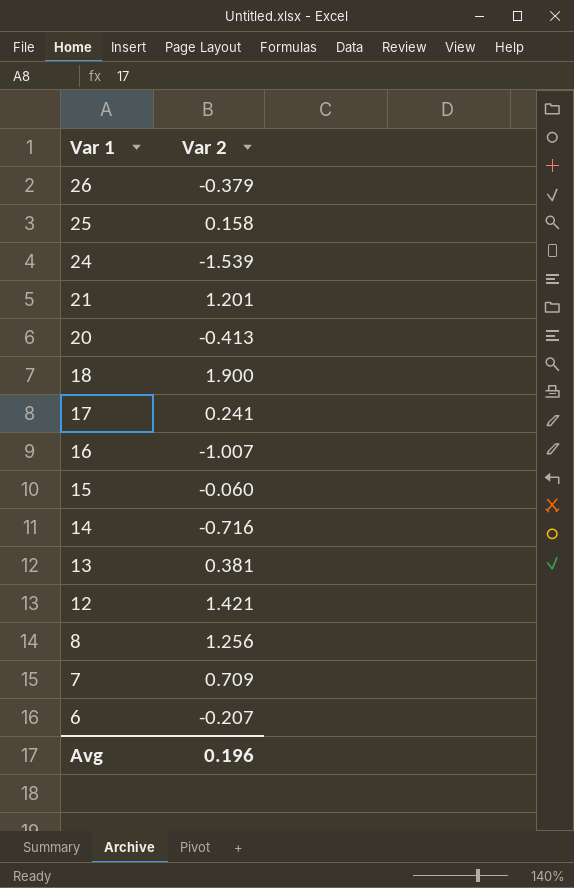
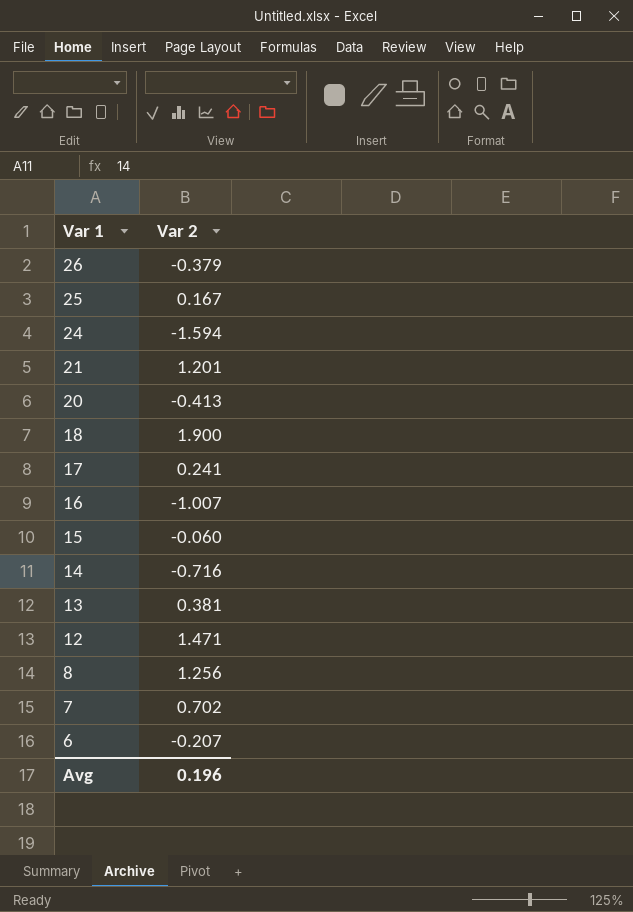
25 | Var 2: 0.158 -> 0.167
24 | Var 2: -1.539 -> -1.594
12 | Var 2: 1.421 -> 1.471
7 | Var 2: 0.709 -> 0.702

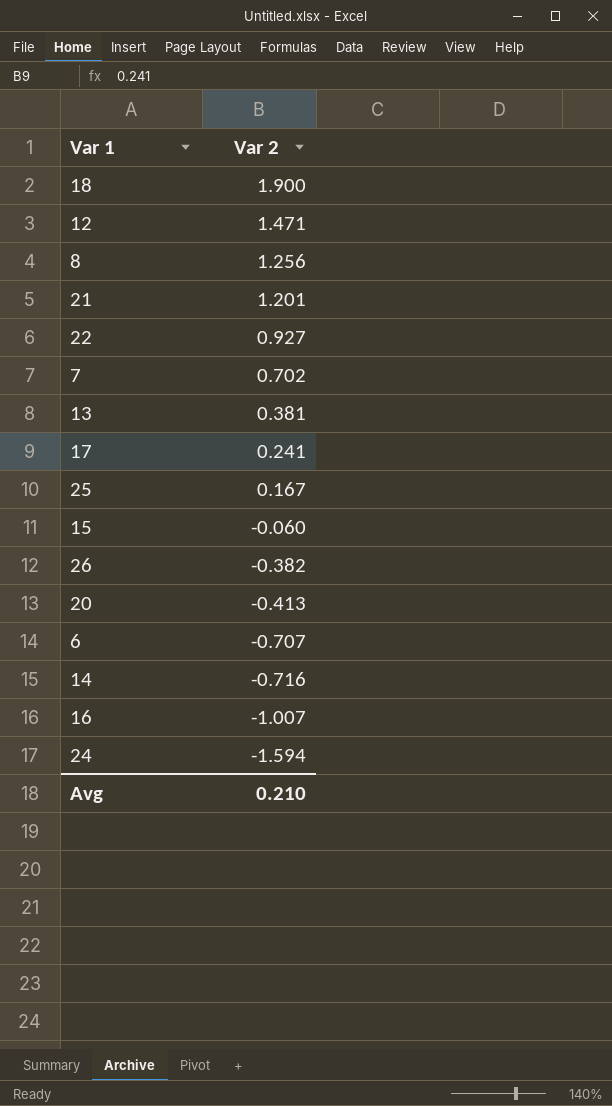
row order: Var 1 descending -> Var 2 descending
row 22: none -> 0.927
26 | Var 2: -0.379 -> -0.382
6 | Var 2: -0.207 -> -0.707
Avg | Var 2: 0.196 -> 0.210

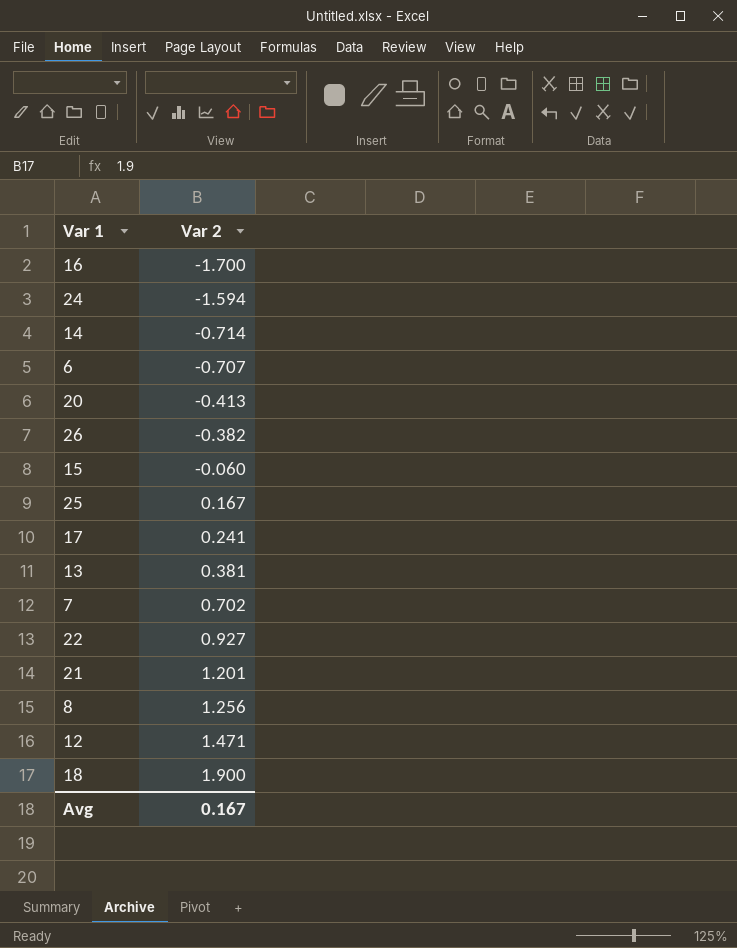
row order: Var 2 descending -> Var 2 ascending
16 | Var 2: -1.007 -> -1.700
14 | Var 2: -0.716 -> -0.714
Avg | Var 2: 0.210 -> 0.167

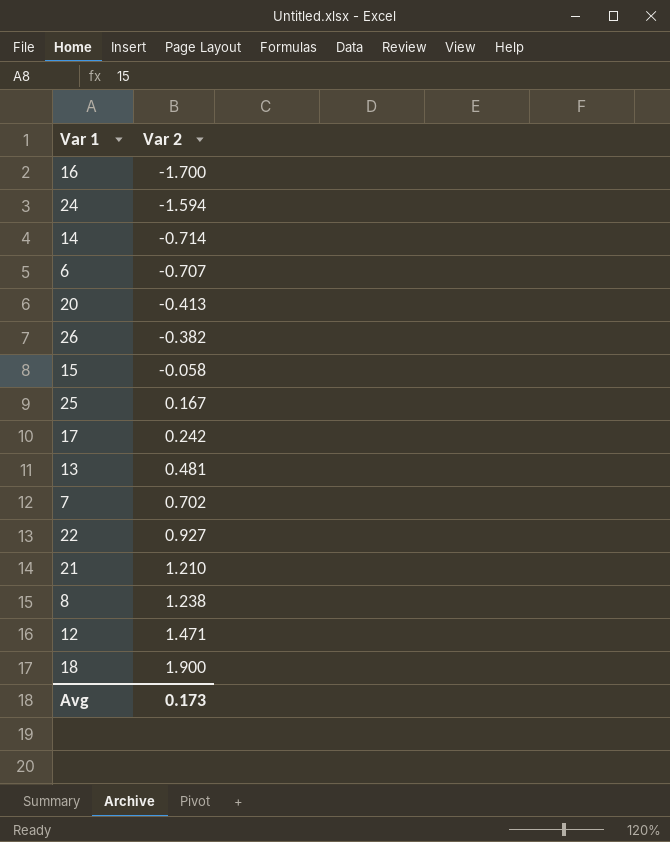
15 | Var 2: -0.060 -> -0.058
17 | Var 2: 0.241 -> 0.242
13 | Var 2: 0.381 -> 0.481
21 | Var 2: 1.201 -> 1.210
8 | Var 2: 1.256 -> 1.238
Avg | Var 2: 0.167 -> 0.173

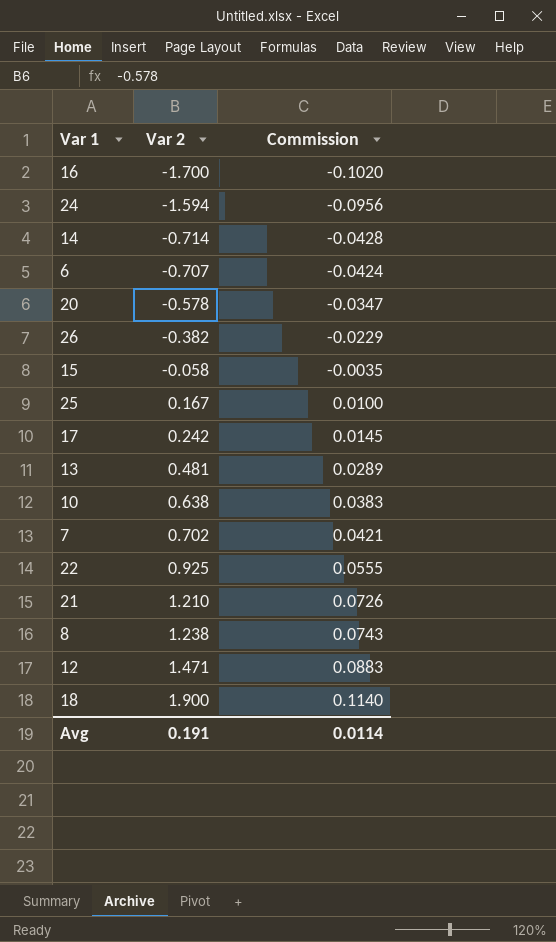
column Commission | formula: none -> [Var 2] * 0.06
20 | Var 2: -0.413 -> -0.578
row 10: none -> 0.638 | 0.0383
22 | Var 2: 0.927 -> 0.925
Avg | Var 2: 0.173 -> 0.191

